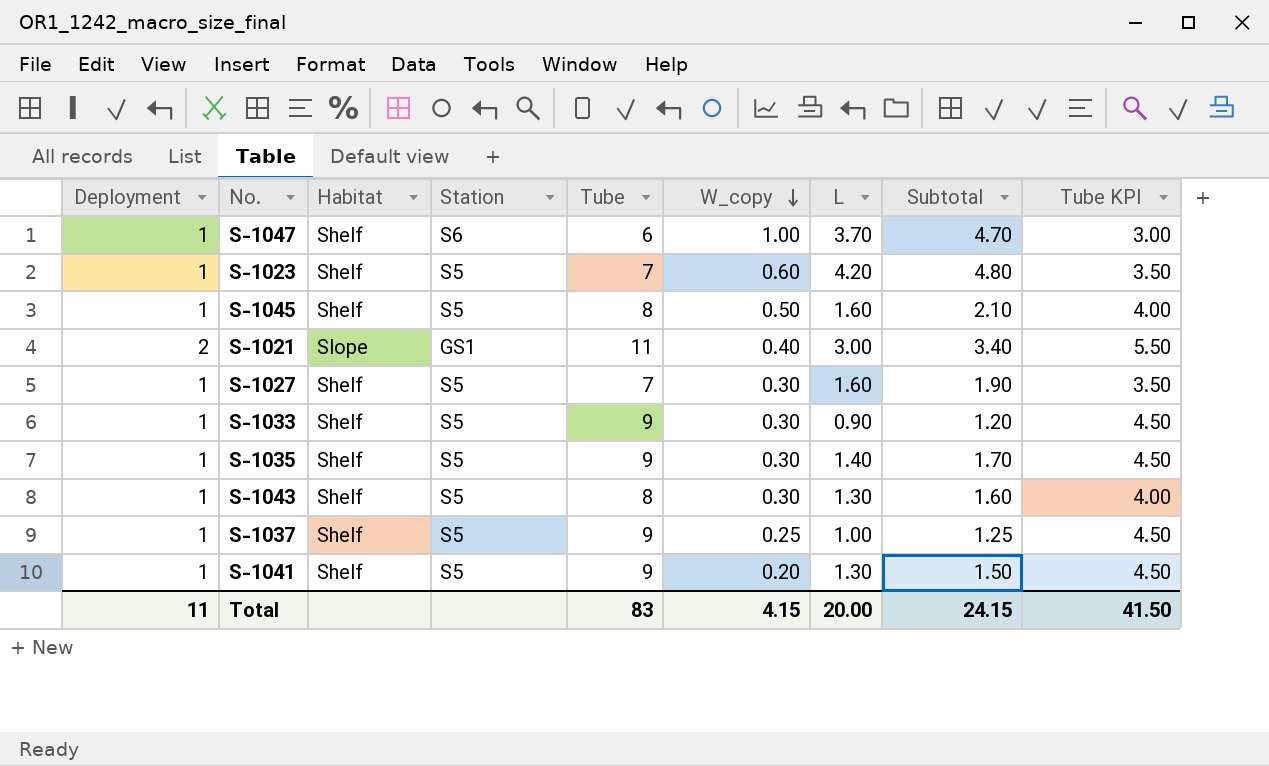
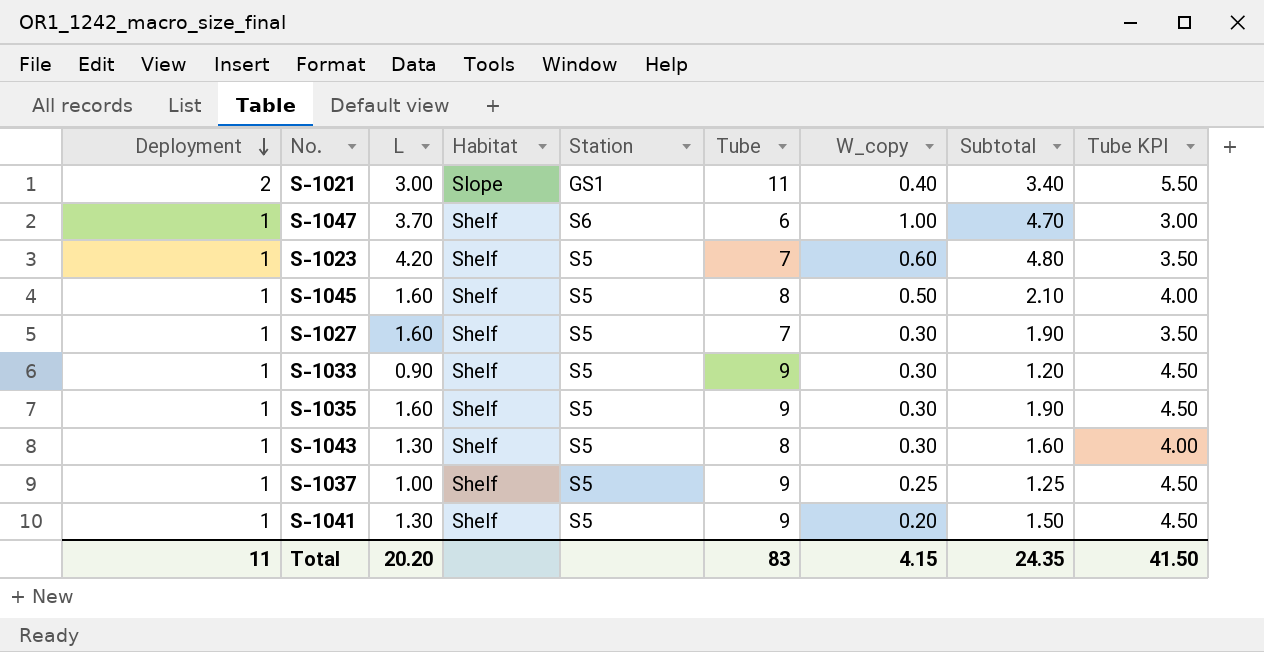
row order: W_copy descending -> Deployment descending
column L | position: 7 -> 3
S-1035 | L: 1.40 -> 1.60
S-1035 | Subtotal: 1.70 -> 1.90
Total | L: 20.00 -> 20.20
Total | Subtotal: 24.15 -> 24.35

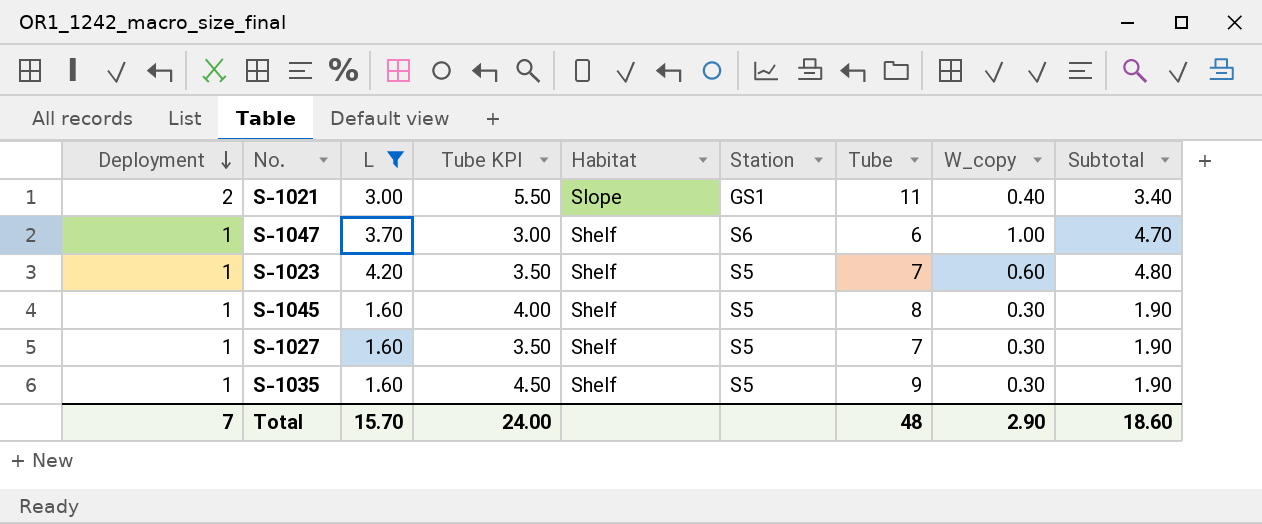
filter: none -> L >= 1.60
column Tube KPI | position: 9 -> 4
S-1045 | W_copy: 0.50 -> 0.30
S-1045 | Subtotal: 2.10 -> 1.90
Total | Deployment: 11 -> 7
Total | L: 20.20 -> 15.70
Total | Tube KPI: 41.50 -> 24.00
Total | Tube: 83 -> 48
Total | W_copy: 4.15 -> 2.90
Total | Subtotal: 24.35 -> 18.60

